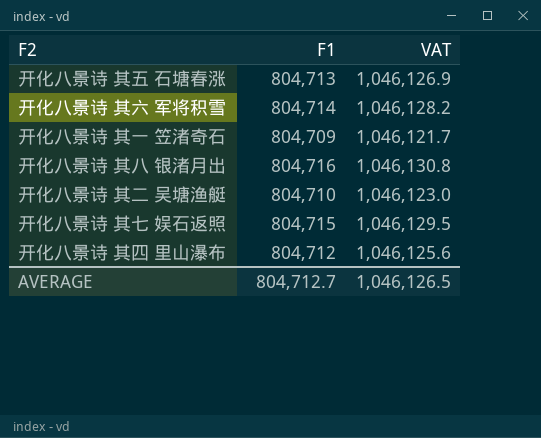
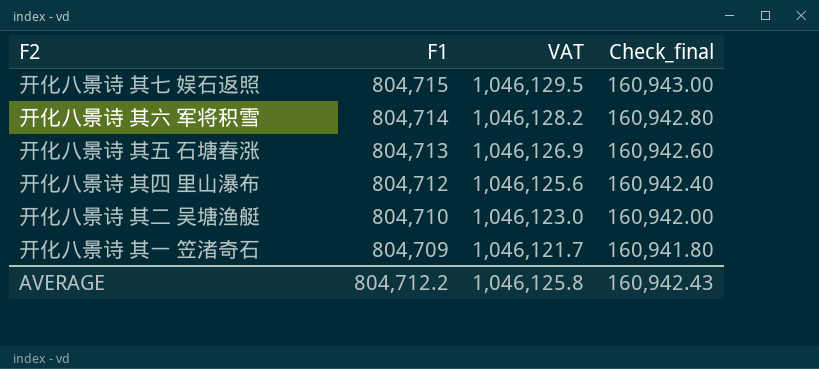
row order: none -> F1 descending
column Check_final | formula: none -> [F1] * 0.2
row 开化八景诗 其八 银渚月出: 804,716 | 1,046,130.8 -> none
AVERAGE | F1: 804,712.7 -> 804,712.2
AVERAGE | VAT: 1,046,126.5 -> 1,046,125.8

